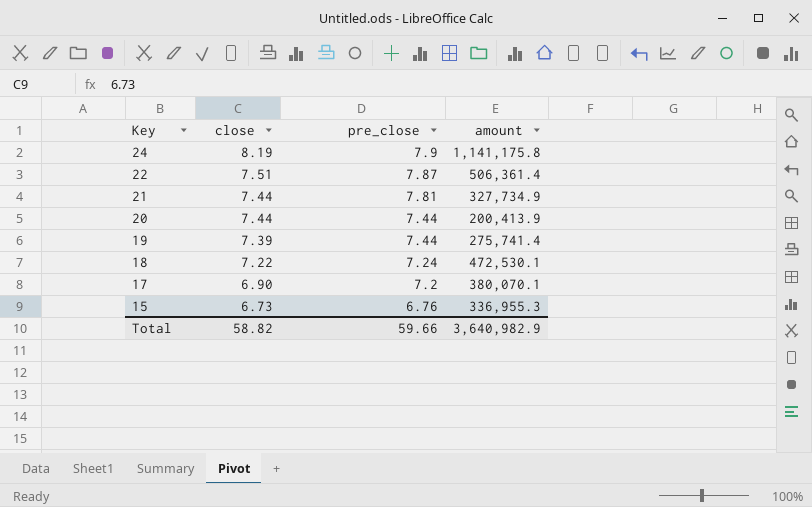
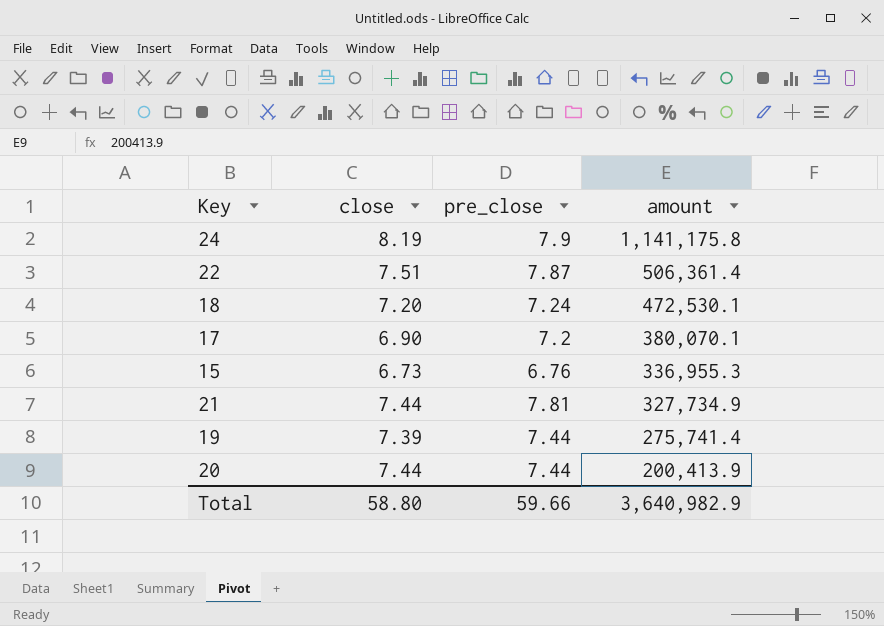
row order: Key descending -> amount descending
18 | close: 7.22 -> 7.20
Total | close: 58.82 -> 58.80

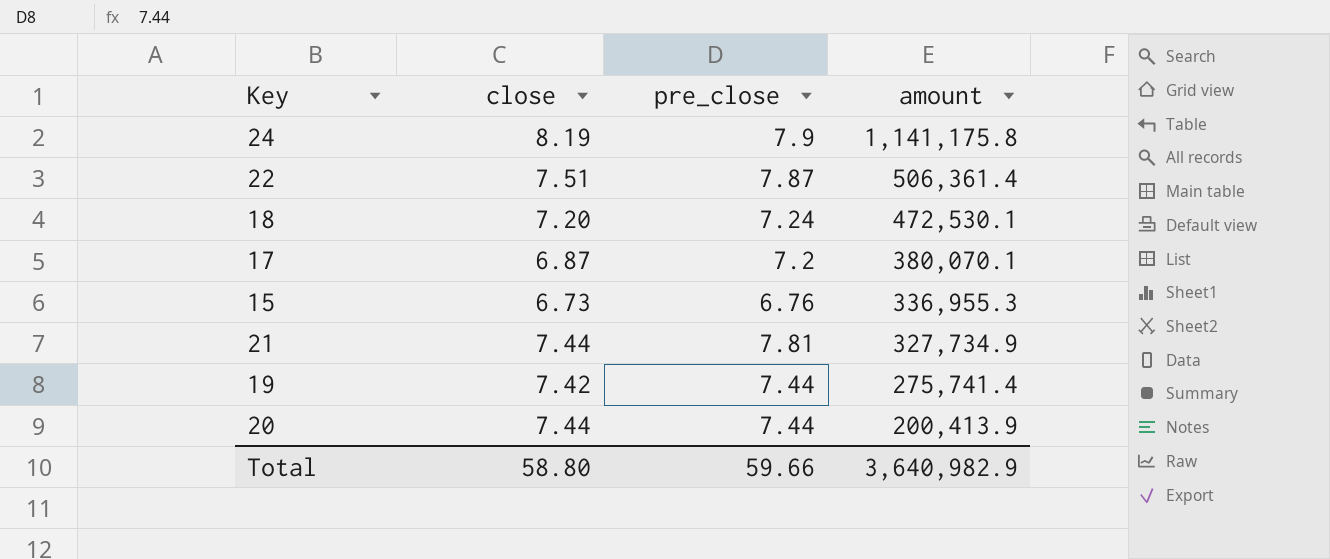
17 | close: 6.90 -> 6.87
19 | close: 7.39 -> 7.42

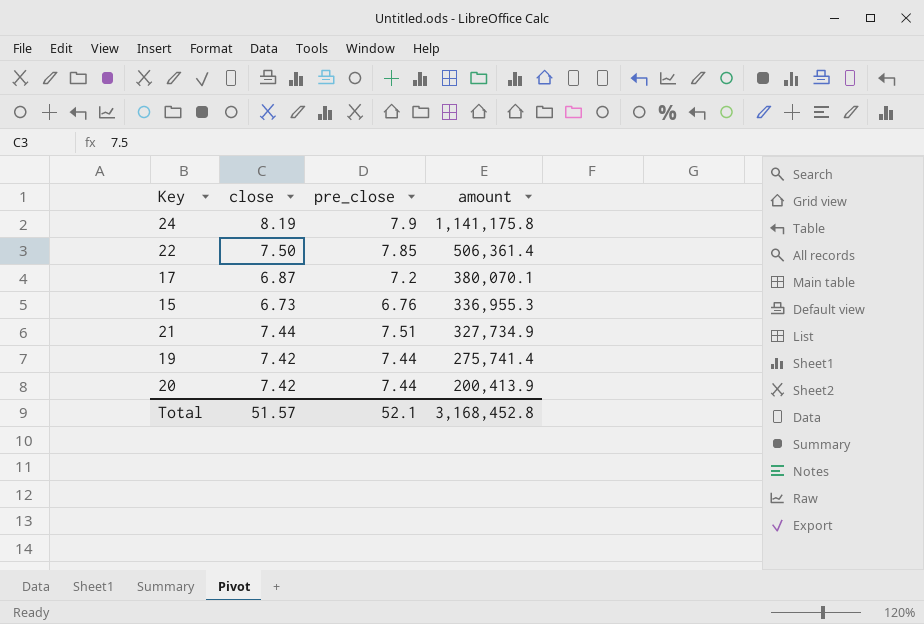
row 18: 7.20 | 7.24 | 472,530.1 -> none
22 | close: 7.51 -> 7.50
22 | pre_close: 7.87 -> 7.85
21 | pre_close: 7.81 -> 7.51
20 | close: 7.44 -> 7.42
Total | close: 58.80 -> 51.57
Total | pre_close: 59.66 -> 52.1
Total | amount: 3,640,982.9 -> 3,168,452.8

